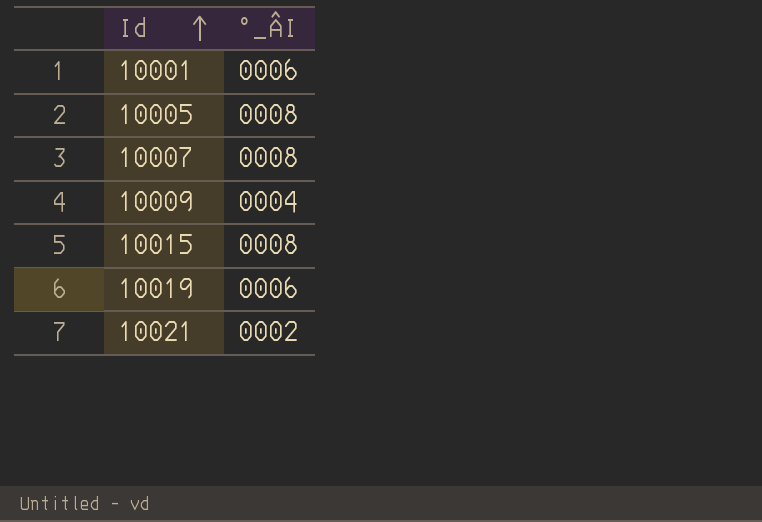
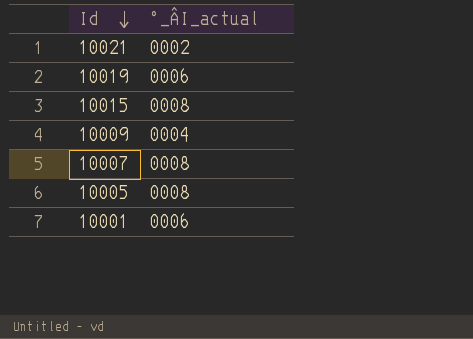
row order: Id ascending -> Id descending
column name: °_ÂI -> °_ÂI_actual

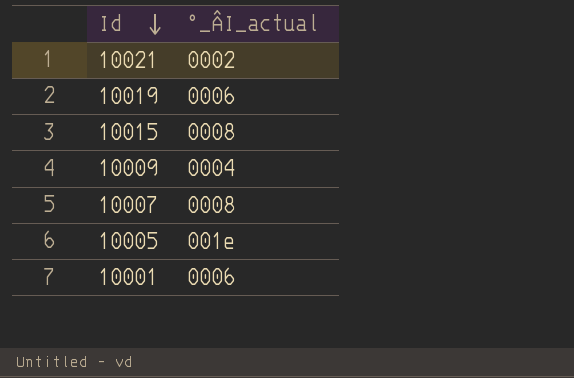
10005 | °_ÂI_actual: 0008 -> 001e

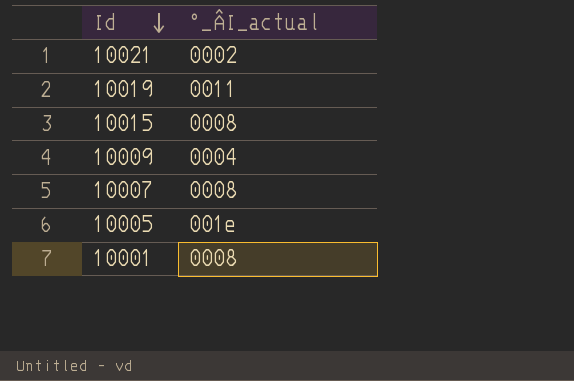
10019 | °_ÂI_actual: 0006 -> 0011
10001 | °_ÂI_actual: 0006 -> 0008

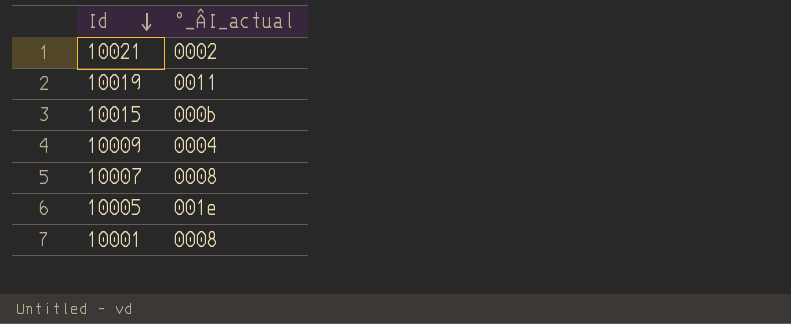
10015 | °_ÂI_actual: 0008 -> 000b

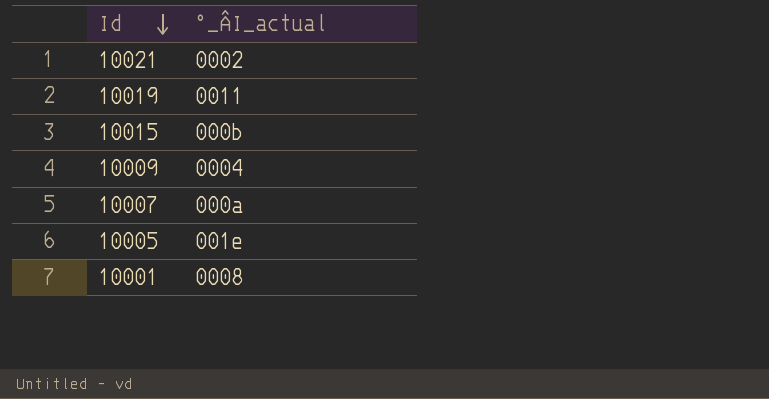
10007 | °_ÂI_actual: 0008 -> 000a

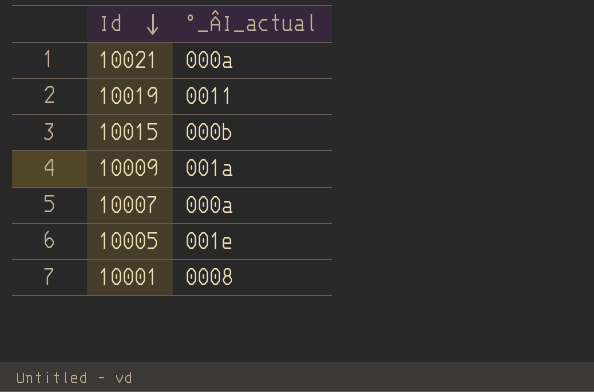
10021 | °_ÂI_actual: 0002 -> 000a
10009 | °_ÂI_actual: 0004 -> 001a

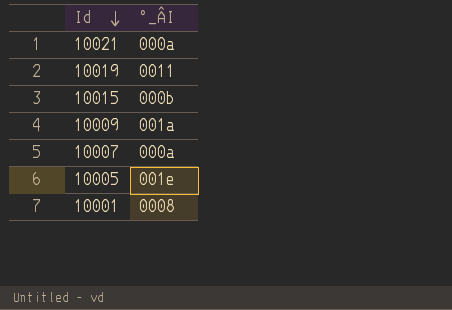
column name: °_ÂI_actual -> °_ÂI

